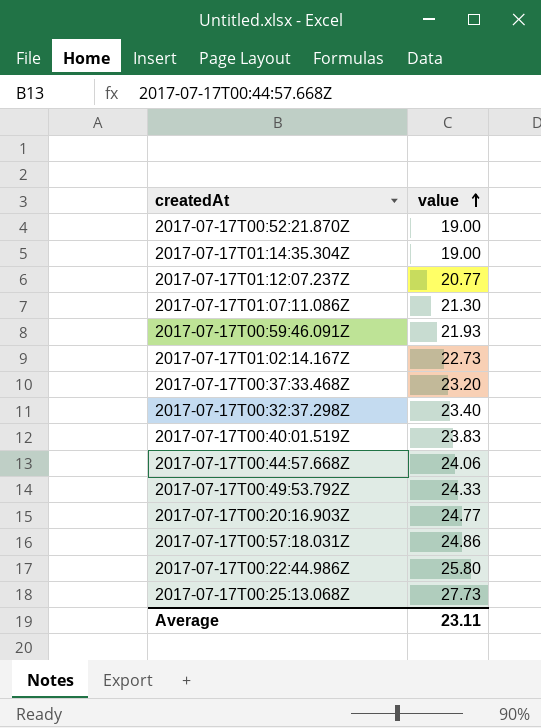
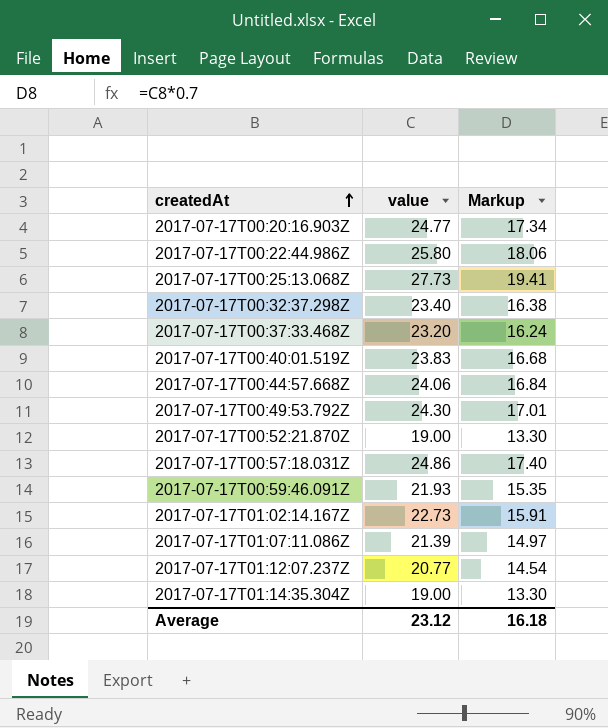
row order: value ascending -> createdAt ascending
column Markup | formula: none -> [value] * 0.7
2017-07-17T00:49:53.792Z | value: 24.33 -> 24.30
2017-07-17T01:07:11.086Z | value: 21.30 -> 21.39
Average | value: 23.11 -> 23.12

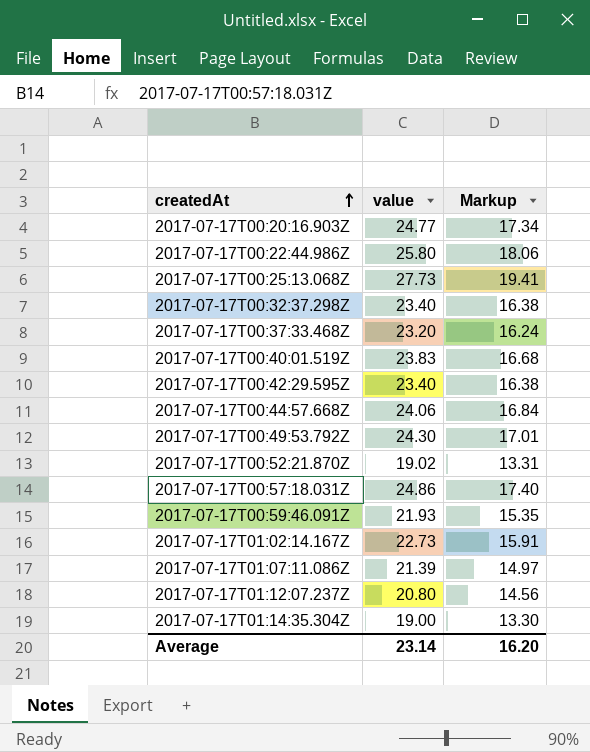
row 2017-07-17T00:42:29.595Z: none -> 23.40 | 16.38
2017-07-17T00:52:21.870Z | value: 19.00 -> 19.02
2017-07-17T00:52:21.870Z | Markup: 13.30 -> 13.31
2017-07-17T01:12:07.237Z | value: 20.77 -> 20.80
2017-07-17T01:12:07.237Z | Markup: 14.54 -> 14.56
Average | value: 23.12 -> 23.14
Average | Markup: 16.18 -> 16.20

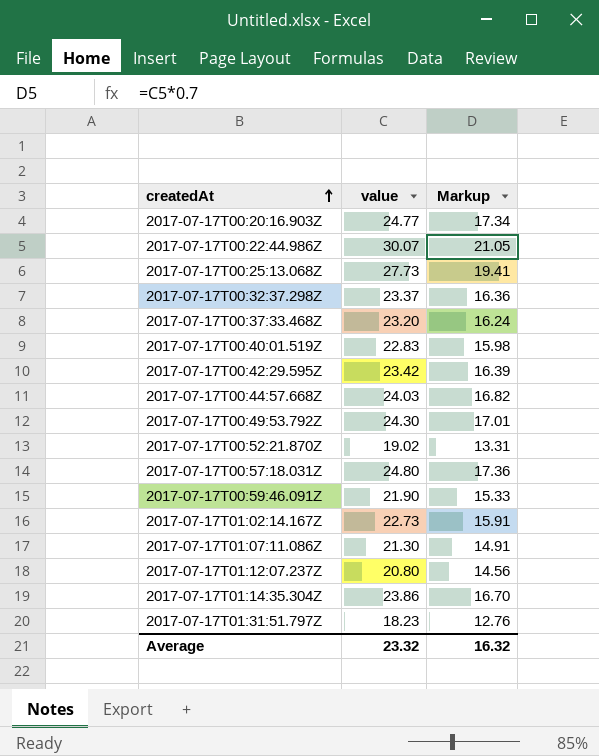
2017-07-17T00:22:44.986Z | value: 25.80 -> 30.07
2017-07-17T00:22:44.986Z | Markup: 18.06 -> 21.05
2017-07-17T00:32:37.298Z | value: 23.40 -> 23.37
2017-07-17T00:32:37.298Z | Markup: 16.38 -> 16.36
2017-07-17T00:40:01.519Z | value: 23.83 -> 22.83
2017-07-17T00:40:01.519Z | Markup: 16.68 -> 15.98
2017-07-17T00:42:29.595Z | value: 23.40 -> 23.42
2017-07-17T00:42:29.595Z | Markup: 16.38 -> 16.39
2017-07-17T00:44:57.668Z | value: 24.06 -> 24.03
2017-07-17T00:44:57.668Z | Markup: 16.84 -> 16.82
2017-07-17T00:57:18.031Z | value: 24.86 -> 24.80
2017-07-17T00:57:18.031Z | Markup: 17.40 -> 17.36
2017-07-17T00:59:46.091Z | value: 21.93 -> 21.90
2017-07-17T00:59:46.091Z | Markup: 15.35 -> 15.33
2017-07-17T01:07:11.086Z | value: 21.39 -> 21.30
2017-07-17T01:07:11.086Z | Markup: 14.97 -> 14.91
2017-07-17T01:14:35.304Z | value: 19.00 -> 23.86
2017-07-17T01:14:35.304Z | Markup: 13.30 -> 16.70
row 2017-07-17T01:31:51.797Z: none -> 18.23 | 12.76
Average | value: 23.14 -> 23.32
Average | Markup: 16.20 -> 16.32

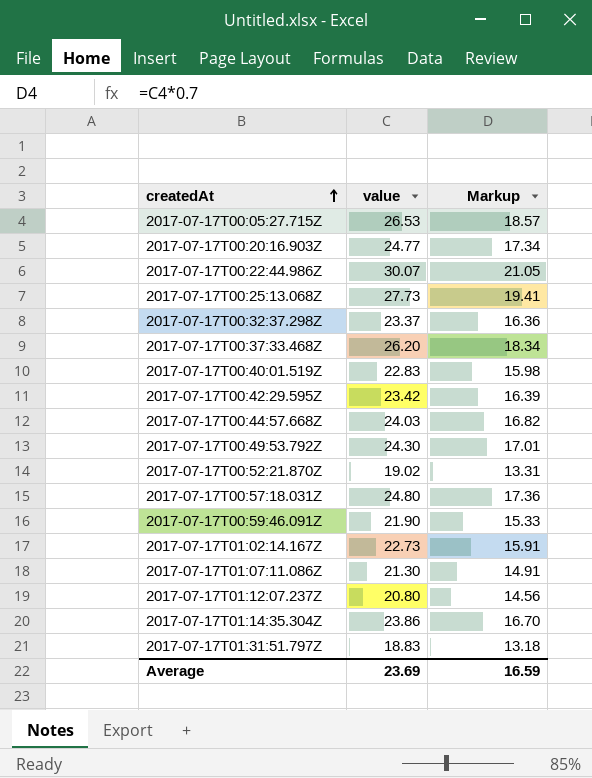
row 2017-07-17T00:05:27.715Z: none -> 26.53 | 18.57
2017-07-17T00:37:33.468Z | value: 23.20 -> 26.20
2017-07-17T00:37:33.468Z | Markup: 16.24 -> 18.34
2017-07-17T01:31:51.797Z | value: 18.23 -> 18.83
2017-07-17T01:31:51.797Z | Markup: 12.76 -> 13.18
Average | value: 23.32 -> 23.69
Average | Markup: 16.32 -> 16.59

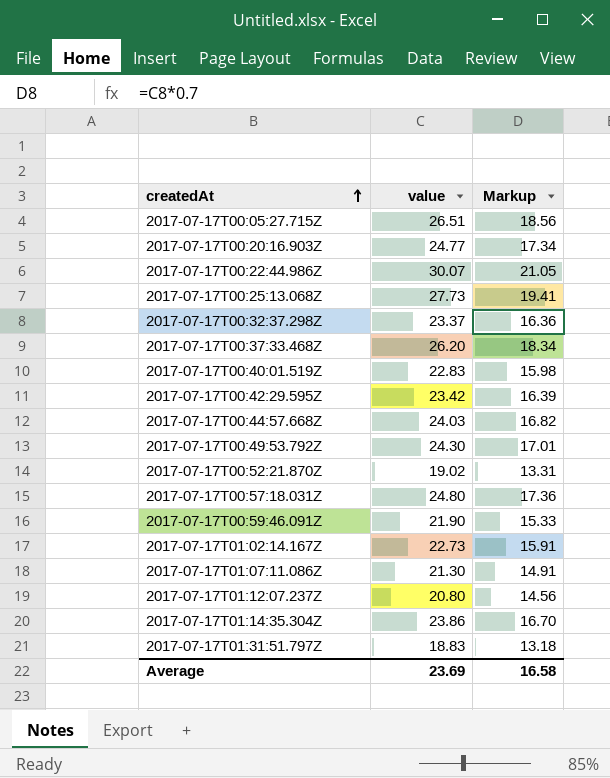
2017-07-17T00:05:27.715Z | value: 26.53 -> 26.51
2017-07-17T00:05:27.715Z | Markup: 18.57 -> 18.56
Average | Markup: 16.59 -> 16.58

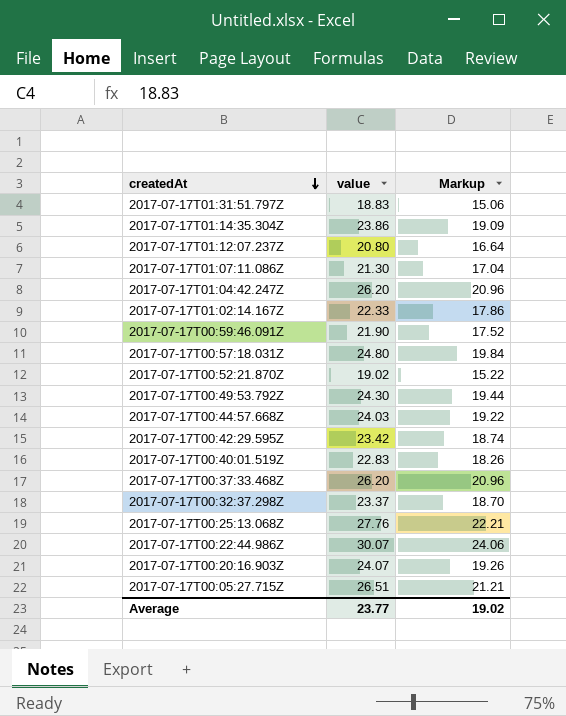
row order: createdAt ascending -> createdAt descending
column Markup | formula: [value] * 0.7 -> [value] * 0.8
row 2017-07-17T01:04:42.247Z: none -> 26.20 | 20.96
2017-07-17T01:02:14.167Z | value: 22.73 -> 22.33
2017-07-17T00:25:13.068Z | value: 27.73 -> 27.76
2017-07-17T00:20:16.903Z | value: 24.77 -> 24.07
Average | value: 23.69 -> 23.77
Average | Markup: 16.58 -> 19.02

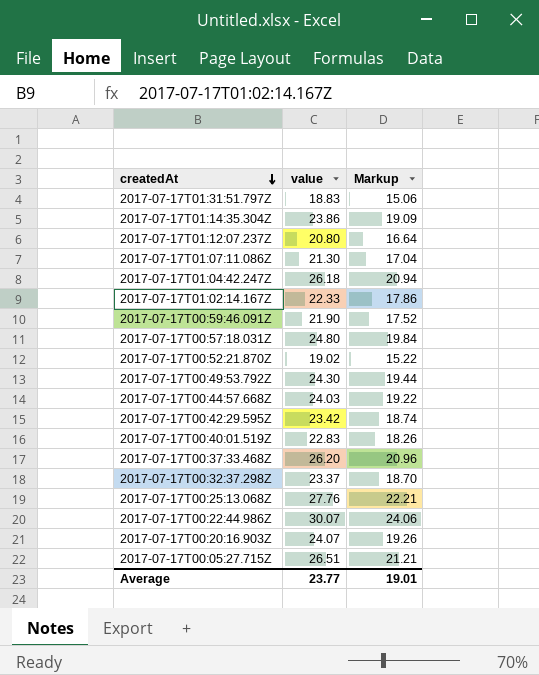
2017-07-17T01:04:42.247Z | value: 26.20 -> 26.18
2017-07-17T01:04:42.247Z | Markup: 20.96 -> 20.94
Average | Markup: 19.02 -> 19.01

